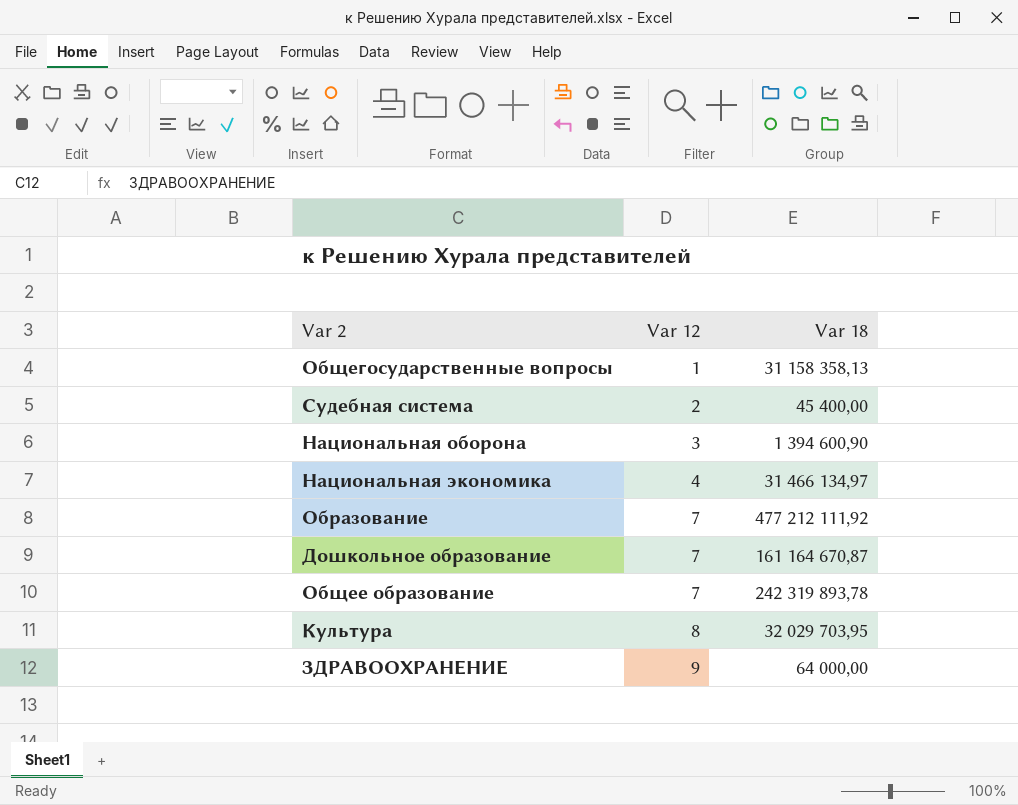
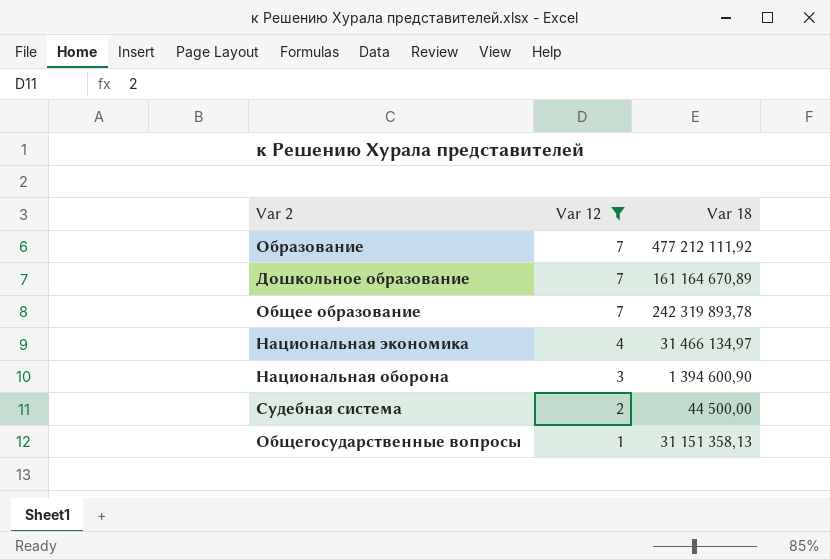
filter: none -> Var 12 <= 7
row order: Var 12 ascending -> Var 12 descending
Дошкольное образование | Var 18: 161 164 670,87 -> 161 164 670,89
Судебная система | Var 18: 45 400,00 -> 44 500,00
Общегосударственные вопросы | Var 18: 31 158 358,13 -> 31 151 358,13

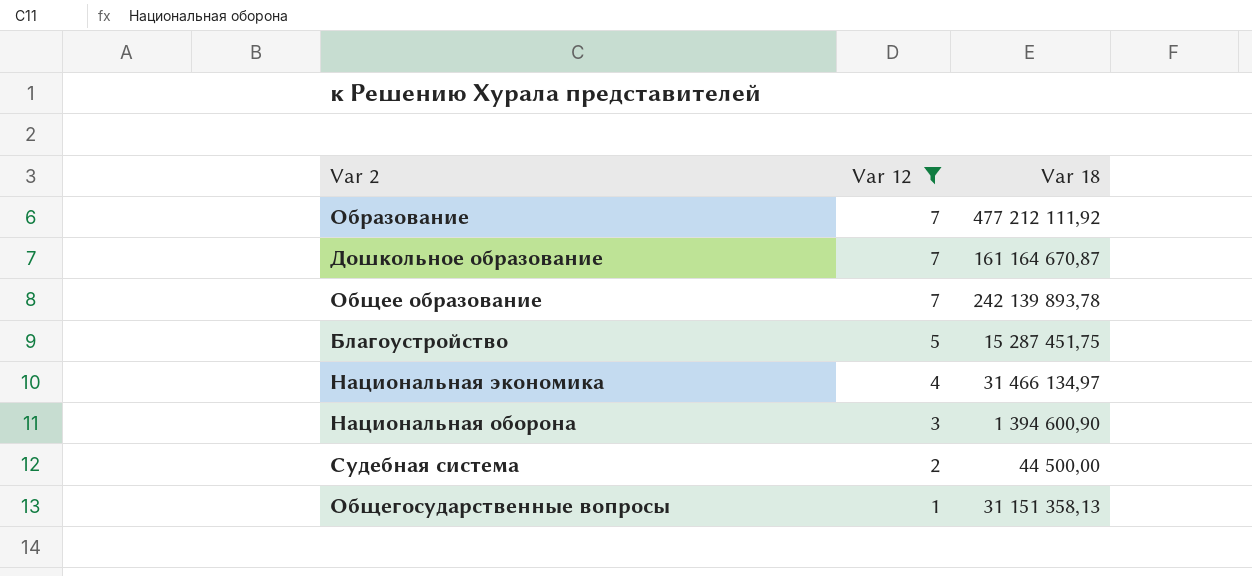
Дошкольное образование | Var 18: 161 164 670,89 -> 161 164 670,87
Общее образование | Var 18: 242 319 893,78 -> 242 139 893,78
row Благоустройство: none -> 5 | 15 287 451,75

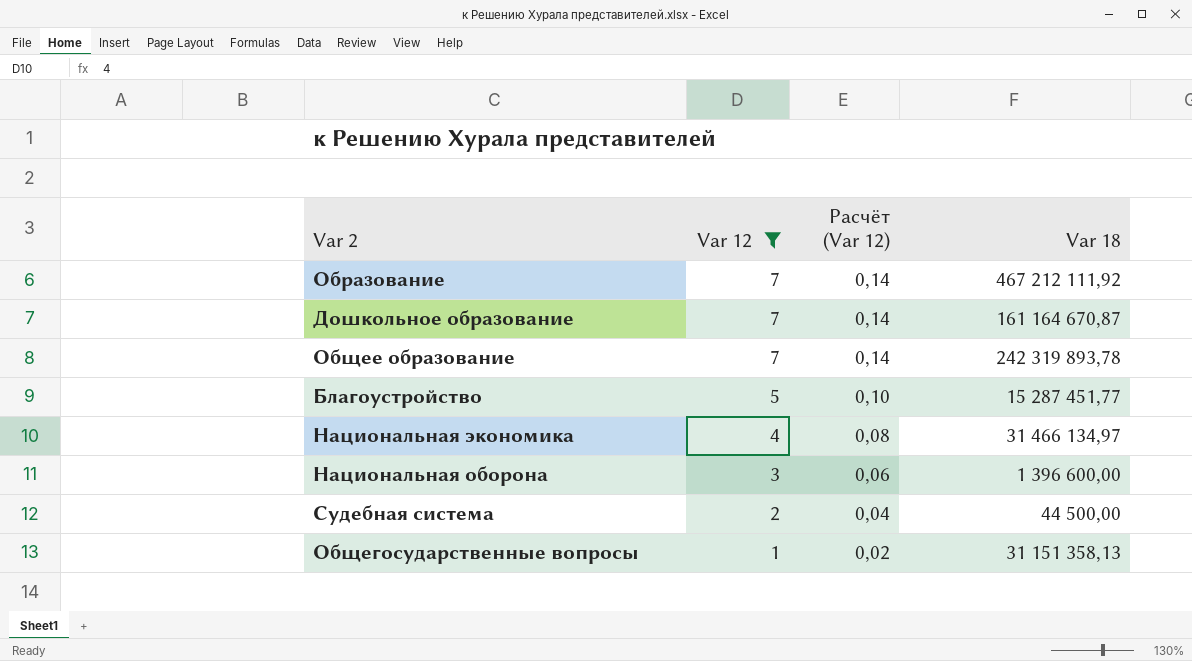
column Расчёт (Var 12) | formula: none -> [Var 12] * 0,02
Образование | Var 18: 477 212 111,92 -> 467 212 111,92
Общее образование | Var 18: 242 139 893,78 -> 242 319 893,78
Благоустройство | Var 18: 15 287 451,75 -> 15 287 451,77
Национальная оборона | Var 18: 1 394 600,90 -> 1 396 600,00

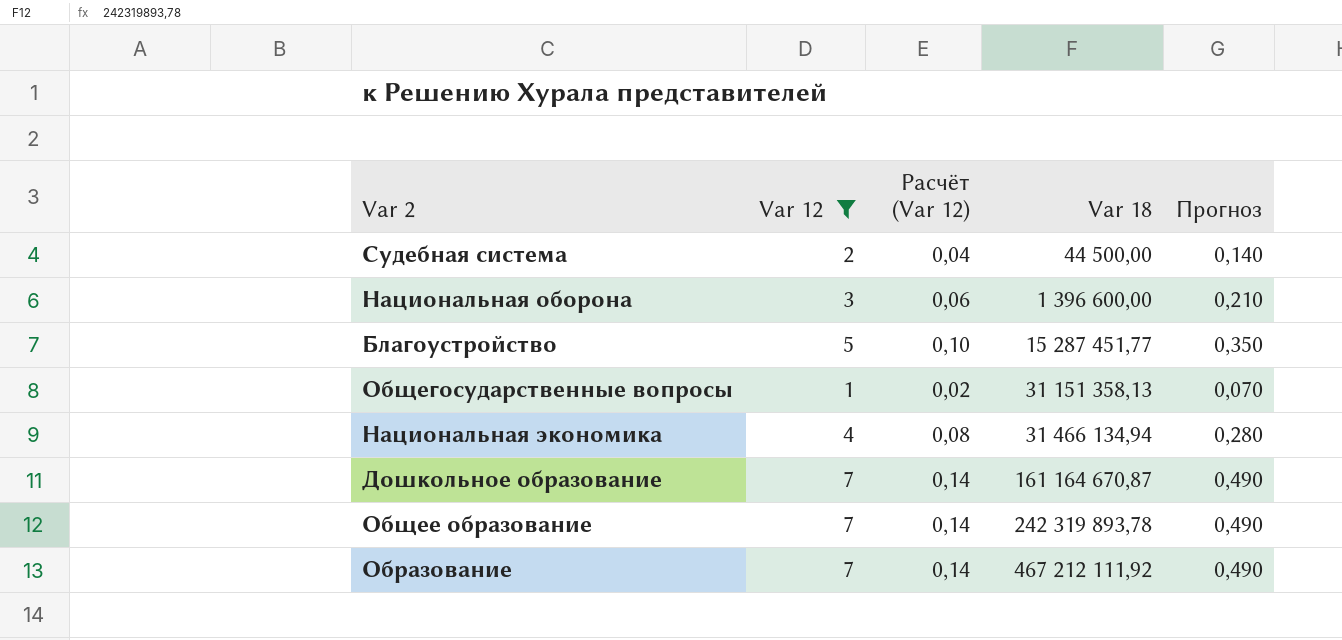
row order: Var 12 descending -> Var 18 ascending
column Прогноз | formula: none -> [Var 12] * 0,07
Национальная экономика | Var 18: 31 466 134,97 -> 31 466 134,94

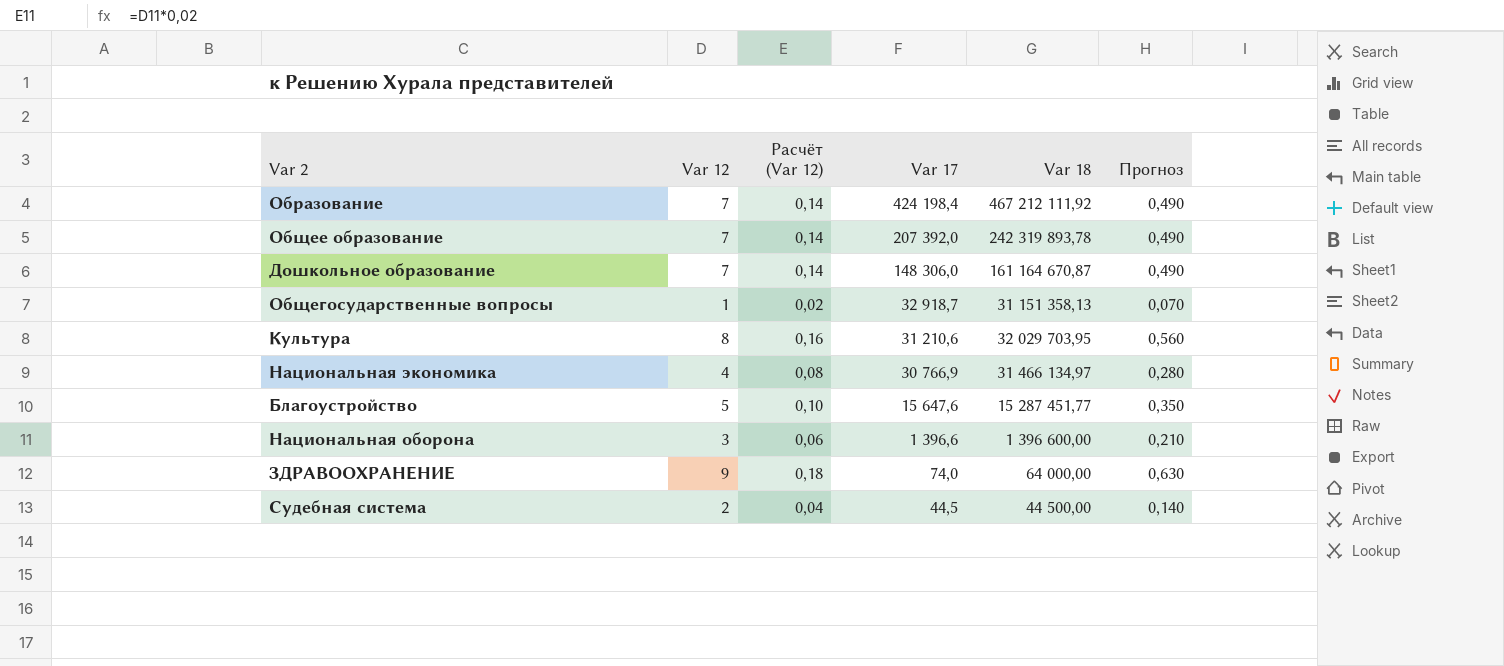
filter: Var 12 <= 7 -> none
row order: Var 18 ascending -> Var 17 descending
column Var 17 | position: none -> 4
Национальная экономика | Var 18: 31 466 134,94 -> 31 466 134,97

